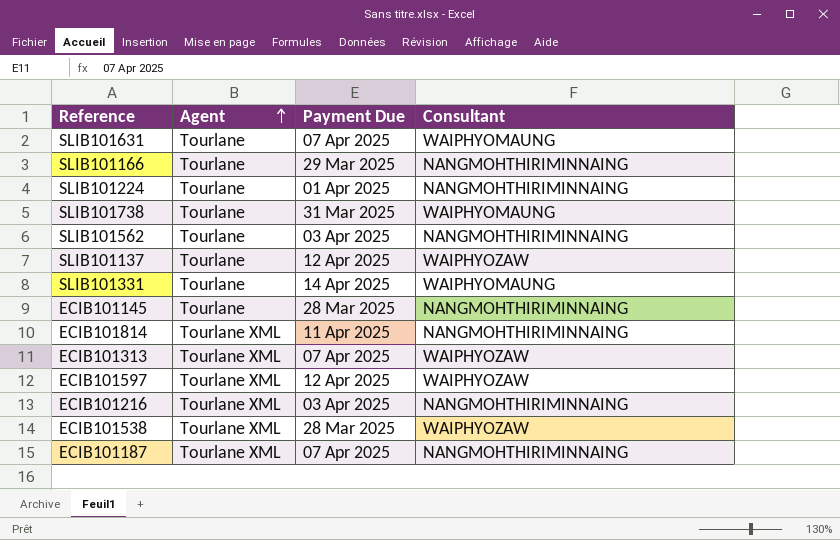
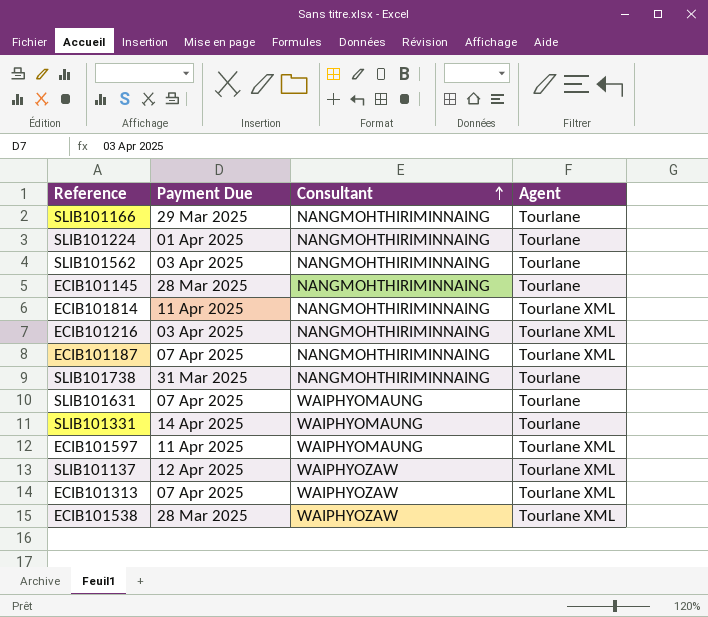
row order: Agent ascending -> Consultant ascending
column Agent | position: 2 -> 4
SLIB101738 | Consultant: WAIPHYOMAUNG -> NANGMOHTHIRIMINNAING
ECIB101597 | Payment Due: 12 Apr 2025 -> 11 Apr 2025
ECIB101597 | Consultant: WAIPHYOZAW -> WAIPHYOMAUNG
SLIB101137 | Agent: Tourlane -> Tourlane XML

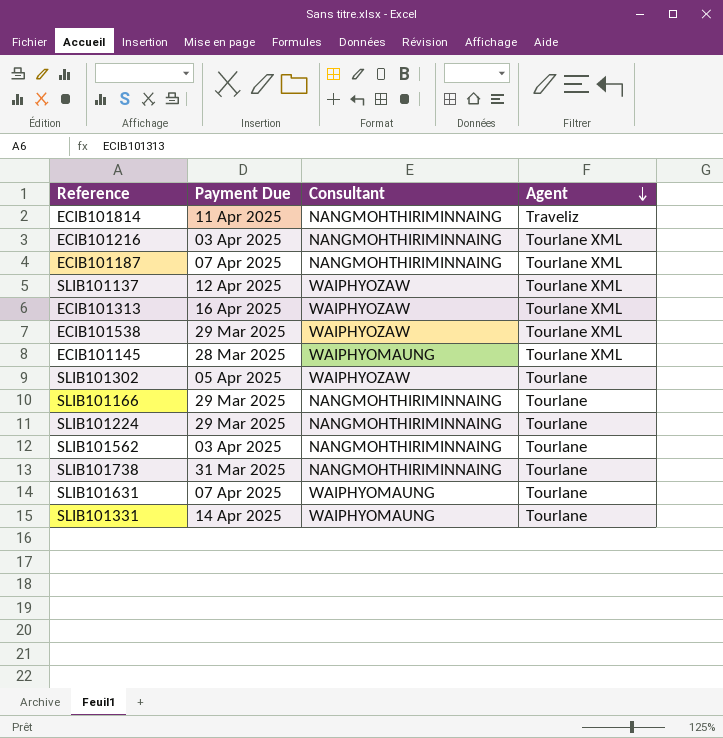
row order: Consultant ascending -> Agent descending
row ECIB101597: 11 Apr 2025 | WAIPHYOMAUNG | Tourlane XML -> none
ECIB101814 | Agent: Tourlane XML -> Traveliz
ECIB101313 | Payment Due: 07 Apr 2025 -> 16 Apr 2025
ECIB101538 | Payment Due: 28 Mar 2025 -> 29 Mar 2025
ECIB101145 | Consultant: NANGMOHTHIRIMINNAING -> WAIPHYOMAUNG
ECIB101145 | Agent: Tourlane -> Tourlane XML
row SLIB101302: none -> 05 Apr 2025 | WAIPHYOZAW | Tourlane
SLIB101224 | Payment Due: 01 Apr 2025 -> 29 Mar 2025

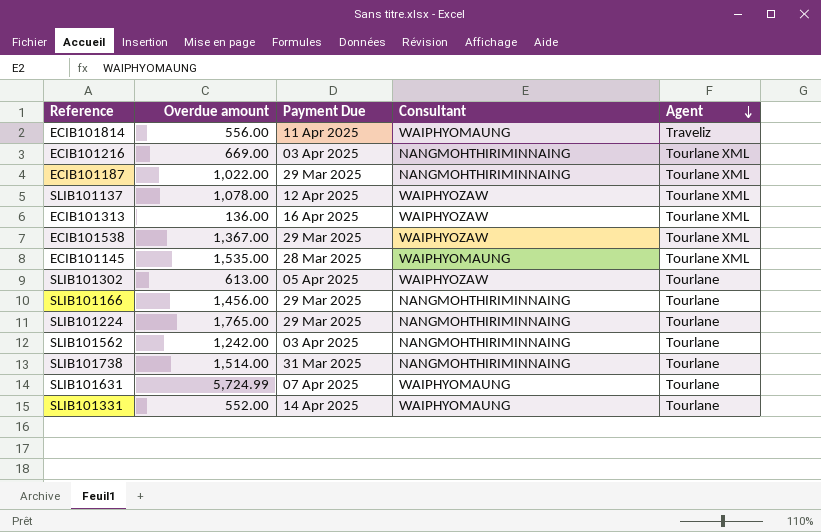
column Overdue amount | position: none -> 2
ECIB101814 | Consultant: NANGMOHTHIRIMINNAING -> WAIPHYOMAUNG
ECIB101187 | Payment Due: 07 Apr 2025 -> 29 Mar 2025

